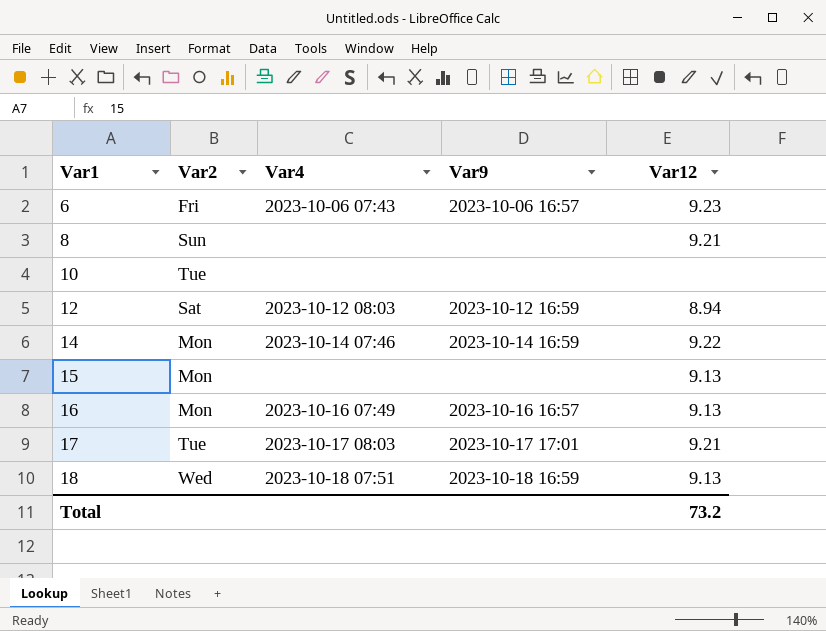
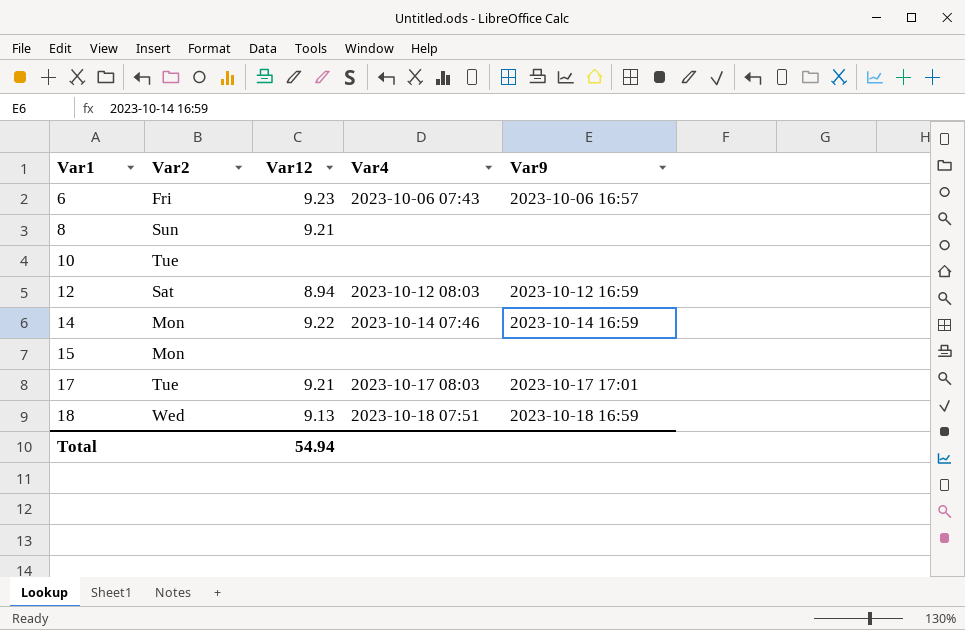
column Var12 | position: 5 -> 3
row 16: Mon | 2023-10-16 07:49 | 2023-10-16 16:57 | 9.13 -> none
15 | Var12: 9.13 -> none
Total | Var12: 73.2 -> 54.94

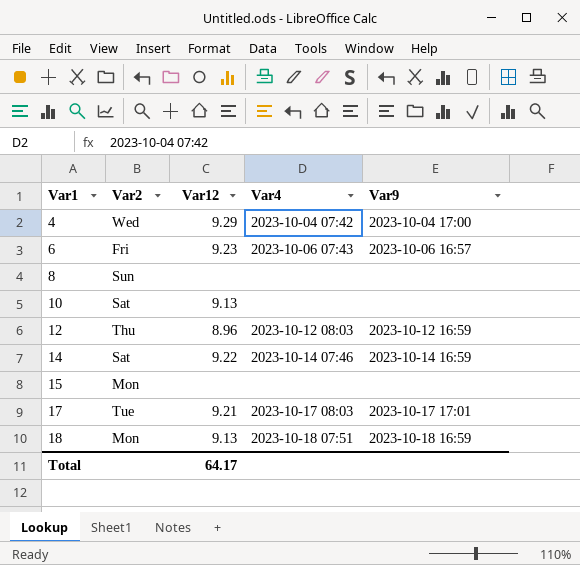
row 4: none -> Wed | 9.29 | 2023-10-04 07:42 | 2023-10-04 17:00
8 | Var12: 9.21 -> none
10 | Var2: Tue -> Sat
10 | Var12: none -> 9.13
12 | Var2: Sat -> Thu
12 | Var12: 8.94 -> 8.96
14 | Var2: Mon -> Sat
18 | Var2: Wed -> Mon
Total | Var12: 54.94 -> 64.17

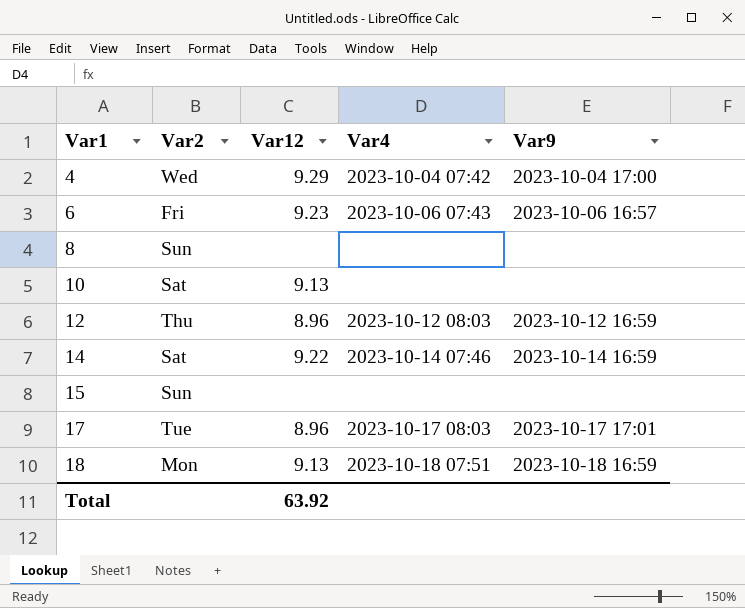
15 | Var2: Mon -> Sun
17 | Var12: 9.21 -> 8.96
Total | Var12: 64.17 -> 63.92

